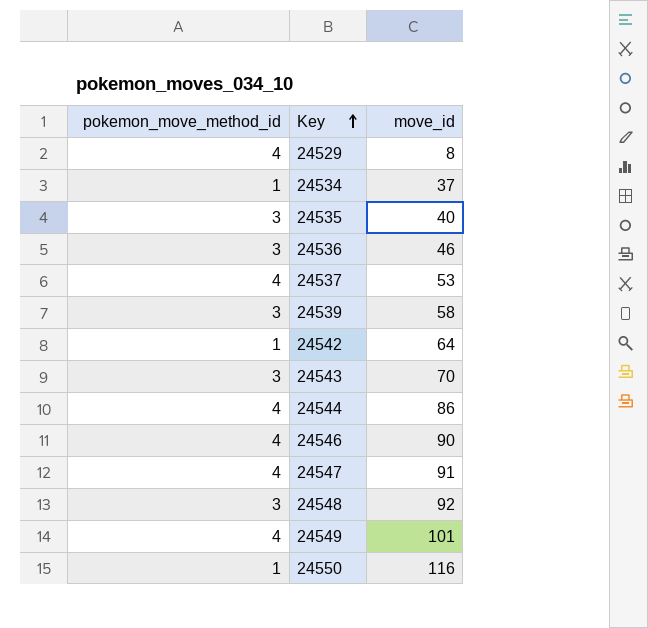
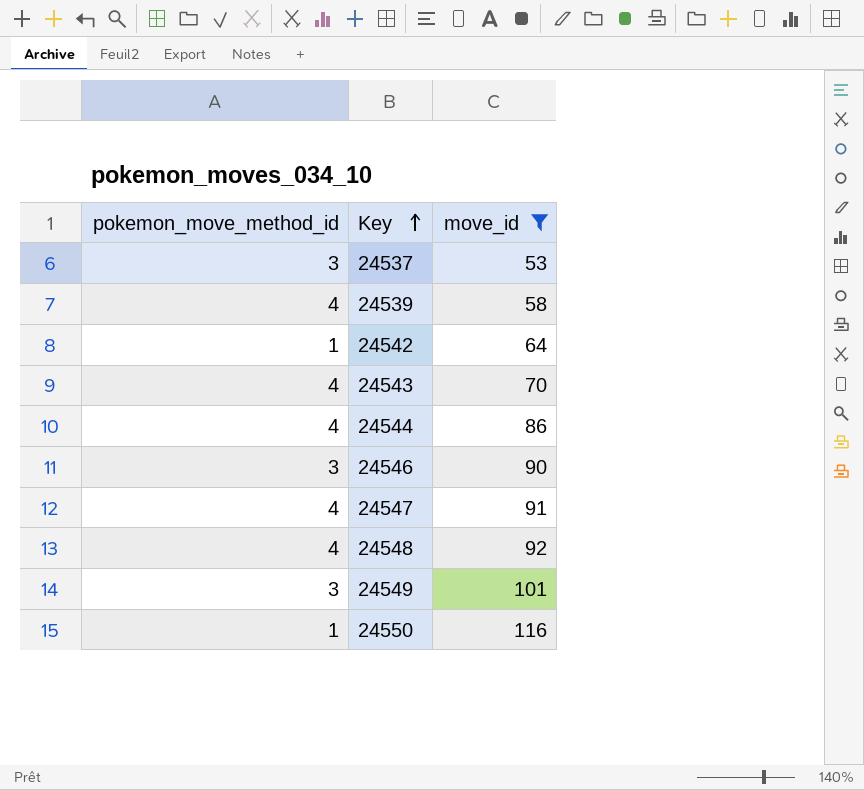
filter: none -> move_id >= 53
24537 | pokemon_move_method_id: 4 -> 3
24539 | pokemon_move_method_id: 3 -> 4
24543 | pokemon_move_method_id: 3 -> 4
24546 | pokemon_move_method_id: 4 -> 3
24548 | pokemon_move_method_id: 3 -> 4
24549 | pokemon_move_method_id: 4 -> 3

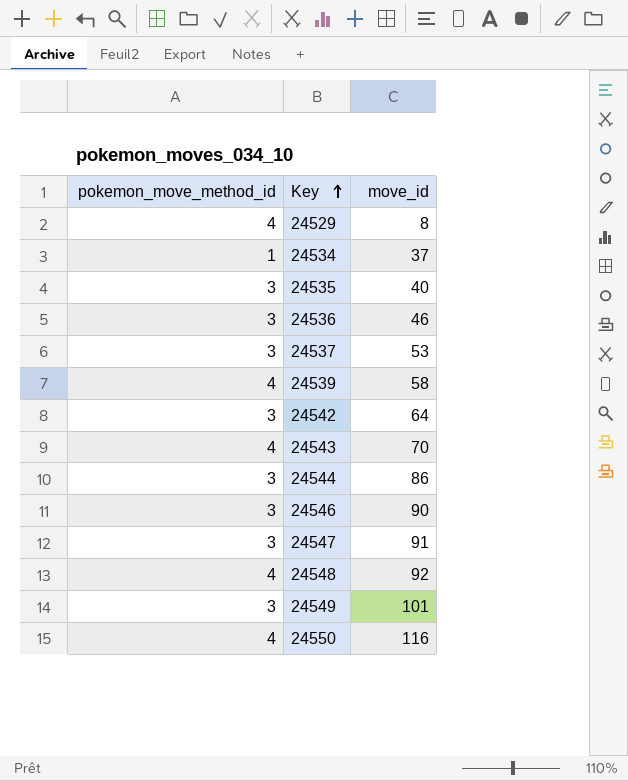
filter: move_id >= 53 -> none
24542 | pokemon_move_method_id: 1 -> 3
24544 | pokemon_move_method_id: 4 -> 3
24547 | pokemon_move_method_id: 4 -> 3
24550 | pokemon_move_method_id: 1 -> 4

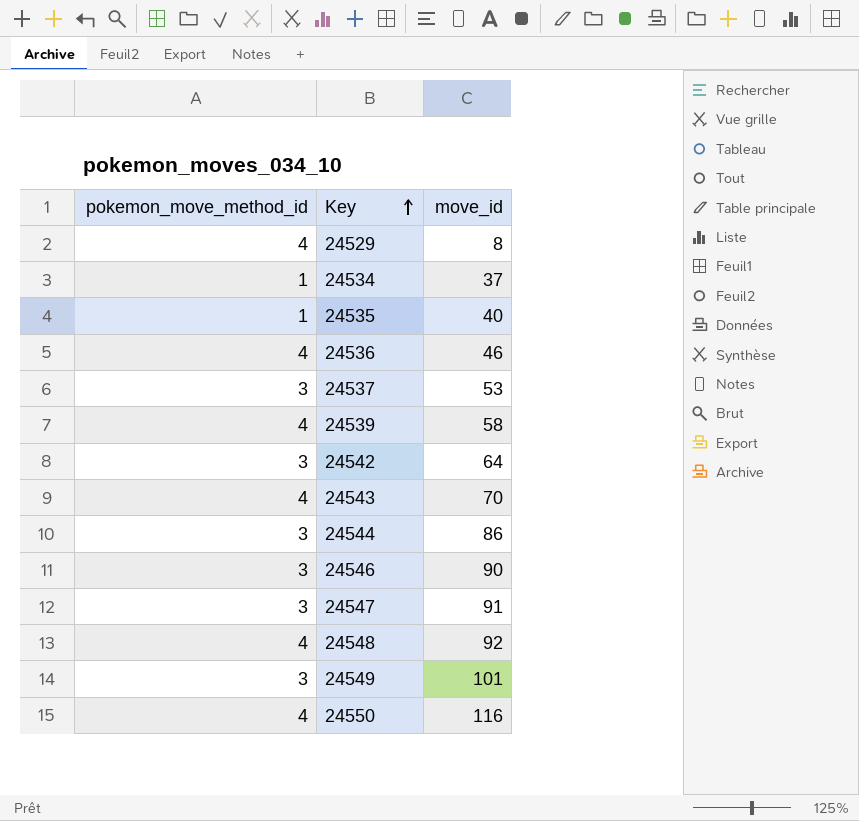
24535 | pokemon_move_method_id: 3 -> 1
24536 | pokemon_move_method_id: 3 -> 4

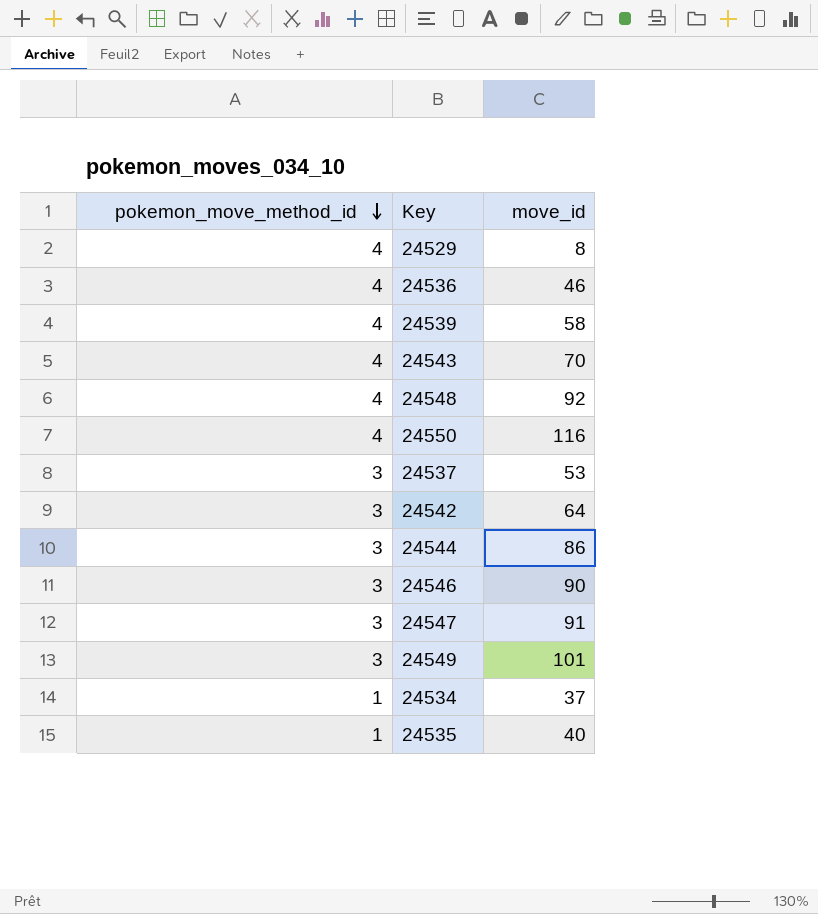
row order: Key ascending -> pokemon_move_method_id descending

